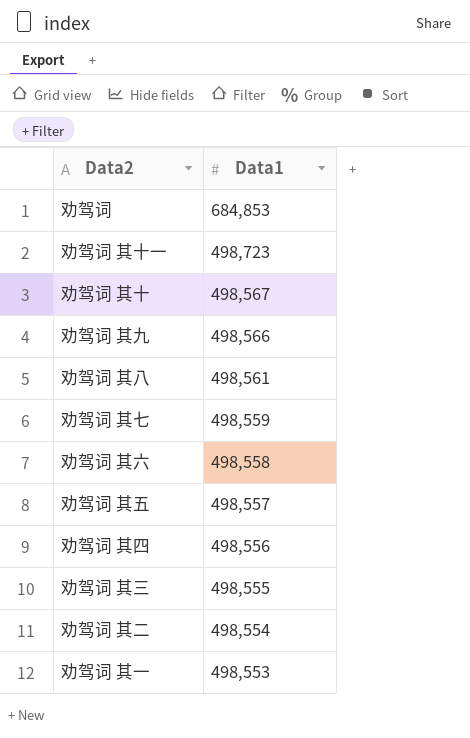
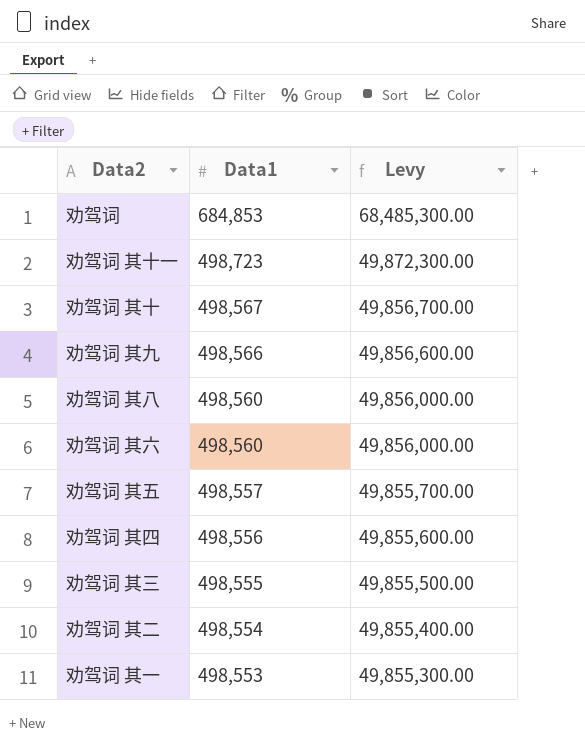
column Levy | formula: none -> [Data1] * 100
row 劝驾词 其七: 498,559 -> none
劝驾词 其八 | Data1: 498,561 -> 498,560
劝驾词 其六 | Data1: 498,558 -> 498,560

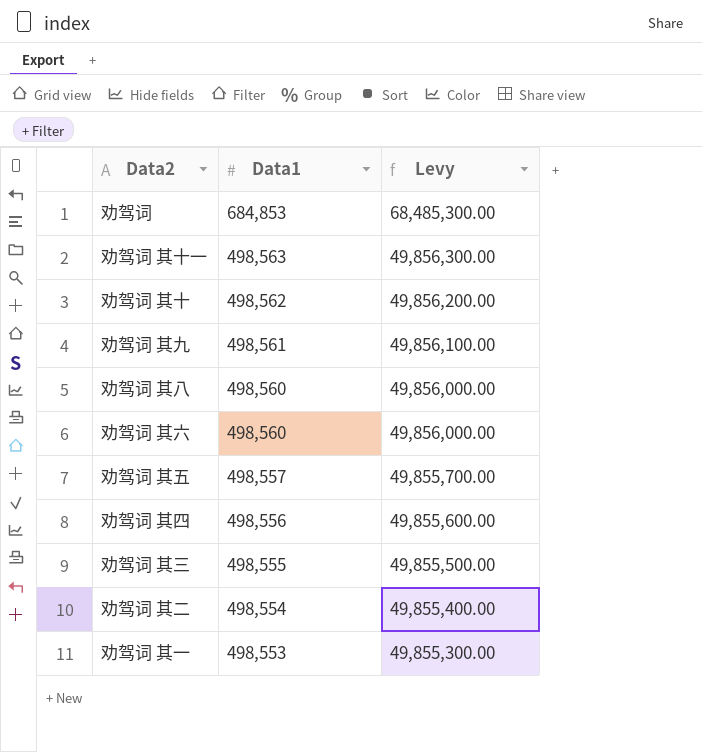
劝驾词 其十一 | Data1: 498,723 -> 498,563
劝驾词 其十一 | Levy: 49,872,300.00 -> 49,856,300.00
劝驾词 其十 | Data1: 498,567 -> 498,562
劝驾词 其十 | Levy: 49,856,700.00 -> 49,856,200.00
劝驾词 其九 | Data1: 498,566 -> 498,561
劝驾词 其九 | Levy: 49,856,600.00 -> 49,856,100.00

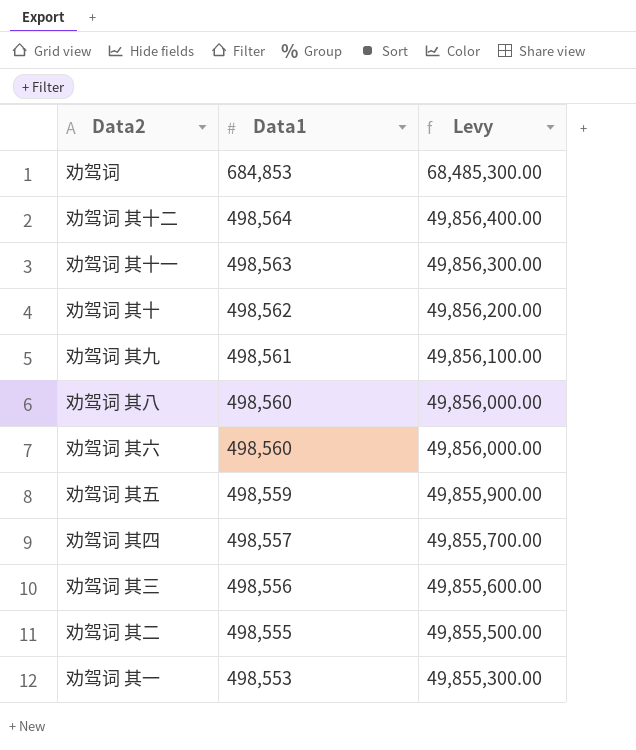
row 劝驾词 其十二: none -> 498,564 | 49,856,400.00
劝驾词 其五 | Data1: 498,557 -> 498,559
劝驾词 其五 | Levy: 49,855,700.00 -> 49,855,900.00
劝驾词 其四 | Data1: 498,556 -> 498,557
劝驾词 其四 | Levy: 49,855,600.00 -> 49,855,700.00
劝驾词 其三 | Data1: 498,555 -> 498,556
劝驾词 其三 | Levy: 49,855,500.00 -> 49,855,600.00
劝驾词 其二 | Data1: 498,554 -> 498,555
劝驾词 其二 | Levy: 49,855,400.00 -> 49,855,500.00

